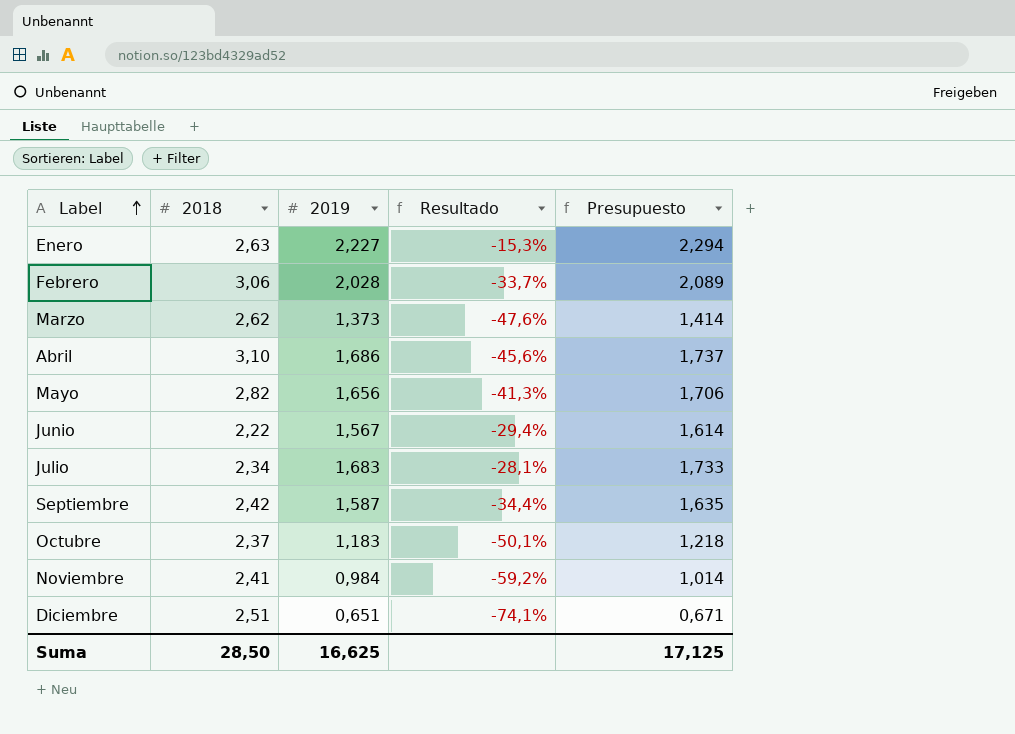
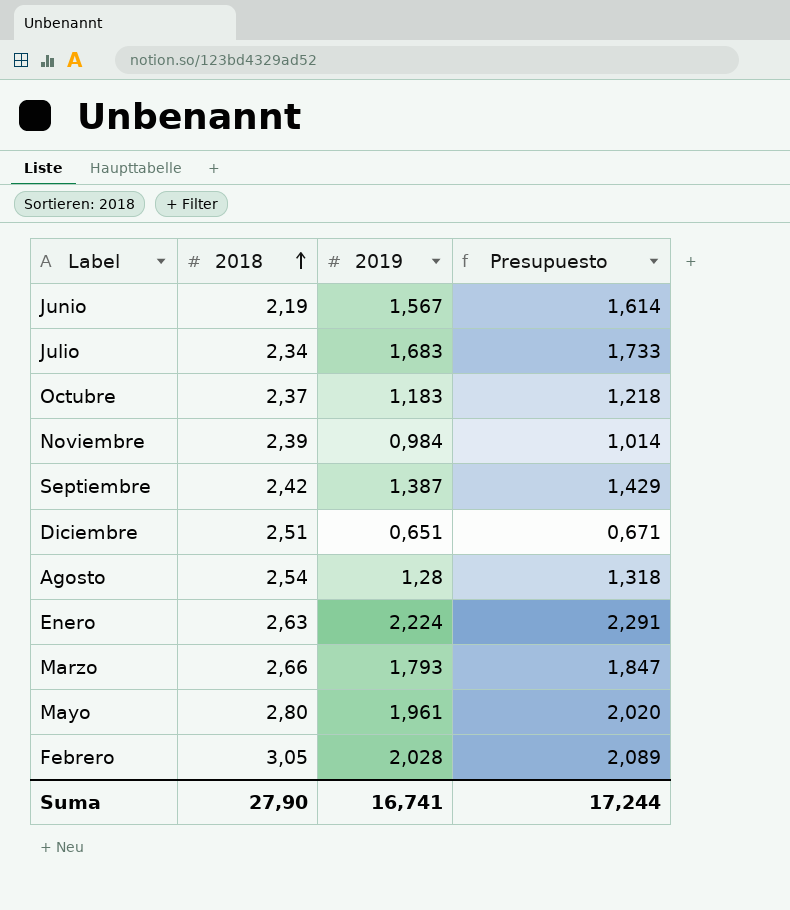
row order: Label ascending -> 2018 ascending
column Resultado | formula: ([2019] - [2018]) / [2018] -> none
row Abril: 3,10 | 1,686 | -45,6% | 1,737 -> none
Junio | 2018: 2,22 -> 2,19
Noviembre | 2018: 2,41 -> 2,39
Septiembre | 2019: 1,587 -> 1,387
Septiembre | Presupuesto: 1,635 -> 1,429
row Agosto: none -> 2,54 | 1,28 | 1,318
Enero | 2019: 2,227 -> 2,224
Enero | Presupuesto: 2,294 -> 2,291
Marzo | 2018: 2,62 -> 2,66
Marzo | 2019: 1,373 -> 1,793
Marzo | Presupuesto: 1,414 -> 1,847
Mayo | 2018: 2,82 -> 2,80
Mayo | 2019: 1,656 -> 1,961
Mayo | Presupuesto: 1,706 -> 2,020
Febrero | 2018: 3,06 -> 3,05
Suma | 2018: 28,50 -> 27,90
Suma | 2019: 16,625 -> 16,741
Suma | Presupuesto: 17,125 -> 17,244

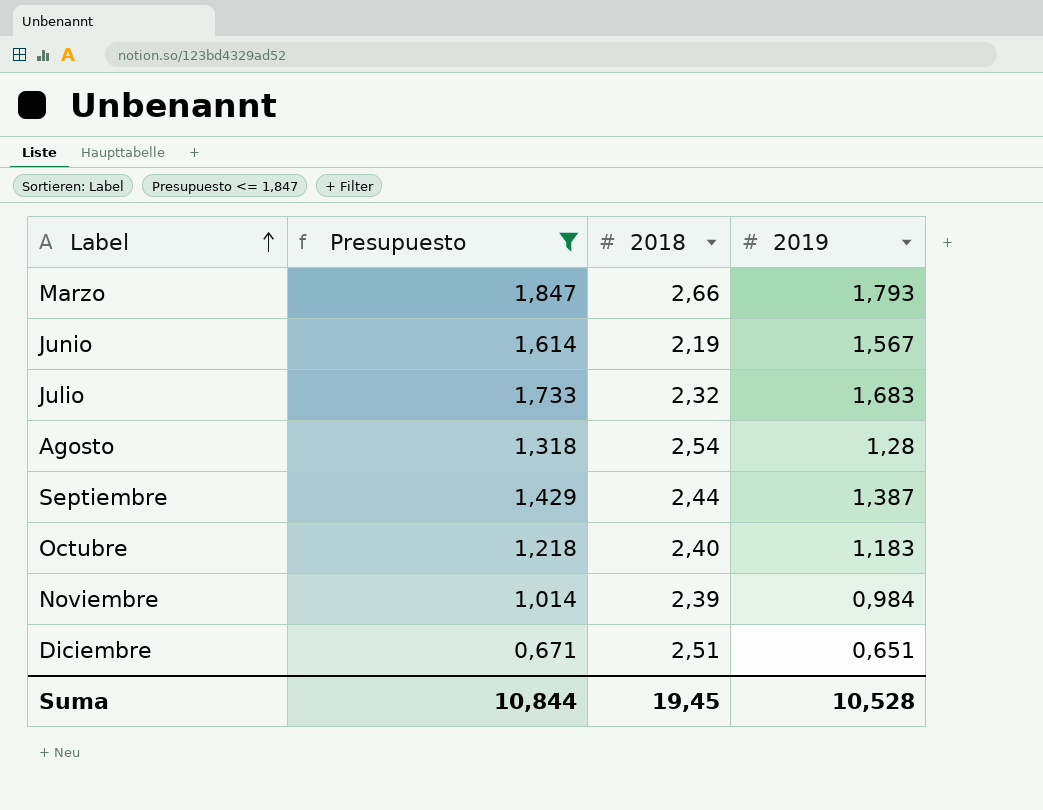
filter: none -> Presupuesto <= 1,847
row order: 2018 ascending -> Label ascending
column Presupuesto | position: 4 -> 2
Julio | 2018: 2,34 -> 2,32
Septiembre | 2018: 2,42 -> 2,44
Octubre | 2018: 2,37 -> 2,40
Suma | Presupuesto: 17,244 -> 10,844
Suma | 2018: 27,90 -> 19,45
Suma | 2019: 16,741 -> 10,528

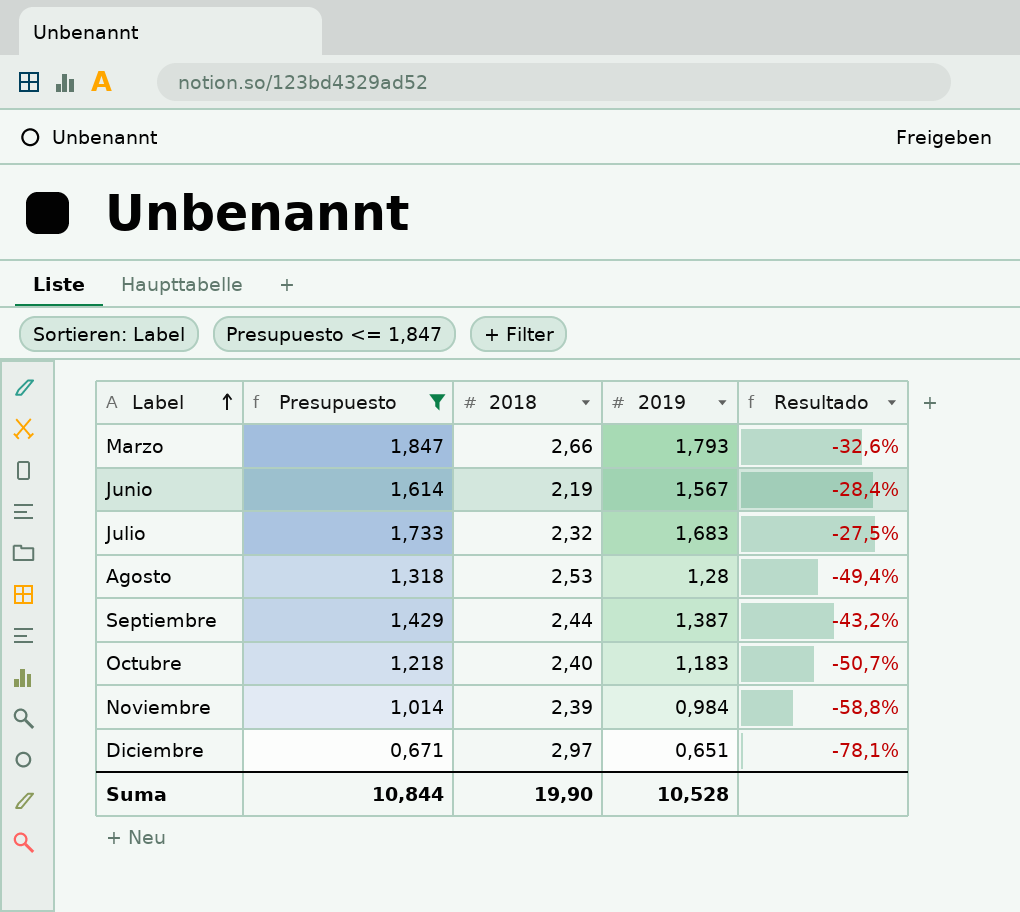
column Resultado | formula: none -> ([2019] - [2018]) / [2018]
Agosto | 2018: 2,54 -> 2,53
Diciembre | 2018: 2,51 -> 2,97
Suma | 2018: 19,45 -> 19,90

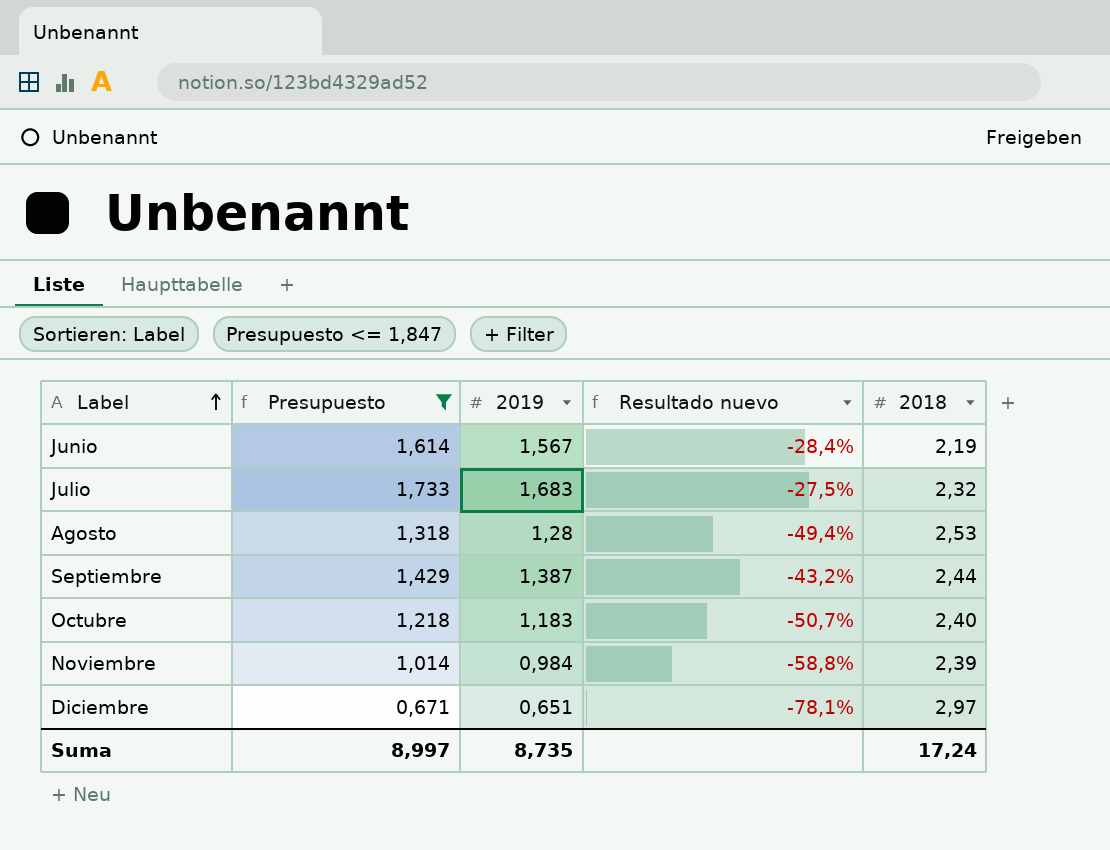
column name: Resultado -> Resultado nuevo
column 2018 | position: 3 -> 5
row Marzo: 1,847 | 2,66 | 1,793 | -32,6% -> none
Suma | Presupuesto: 10,844 -> 8,997
Suma | 2019: 10,528 -> 8,735
Suma | 2018: 19,90 -> 17,24

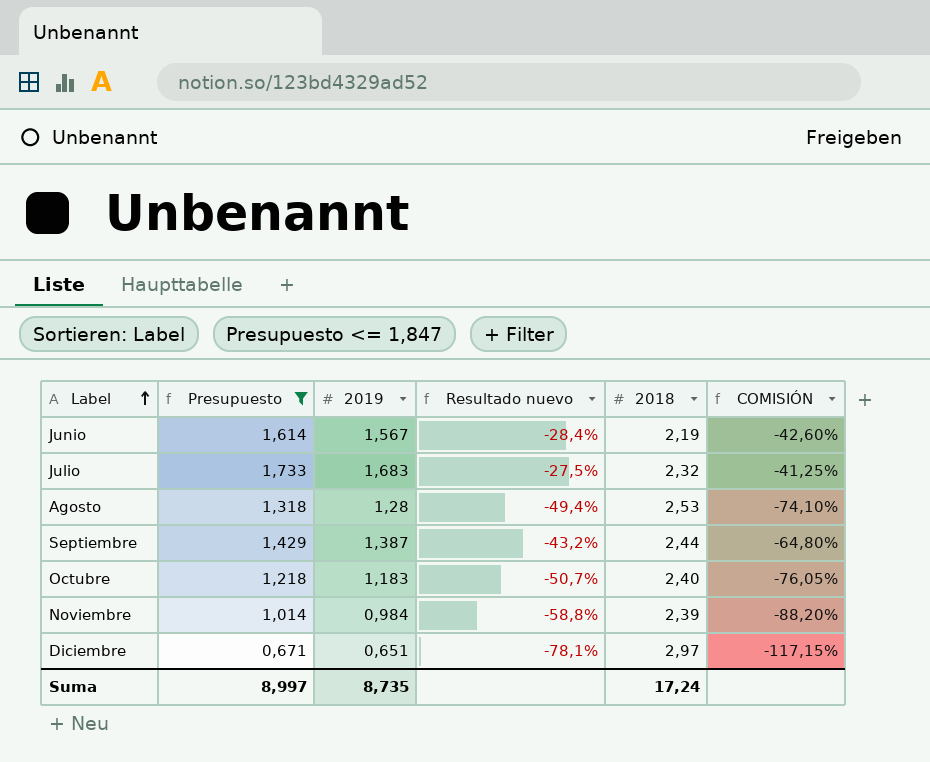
column COMISIÓN | formula: none -> [Resultado nuevo] * 1,5

